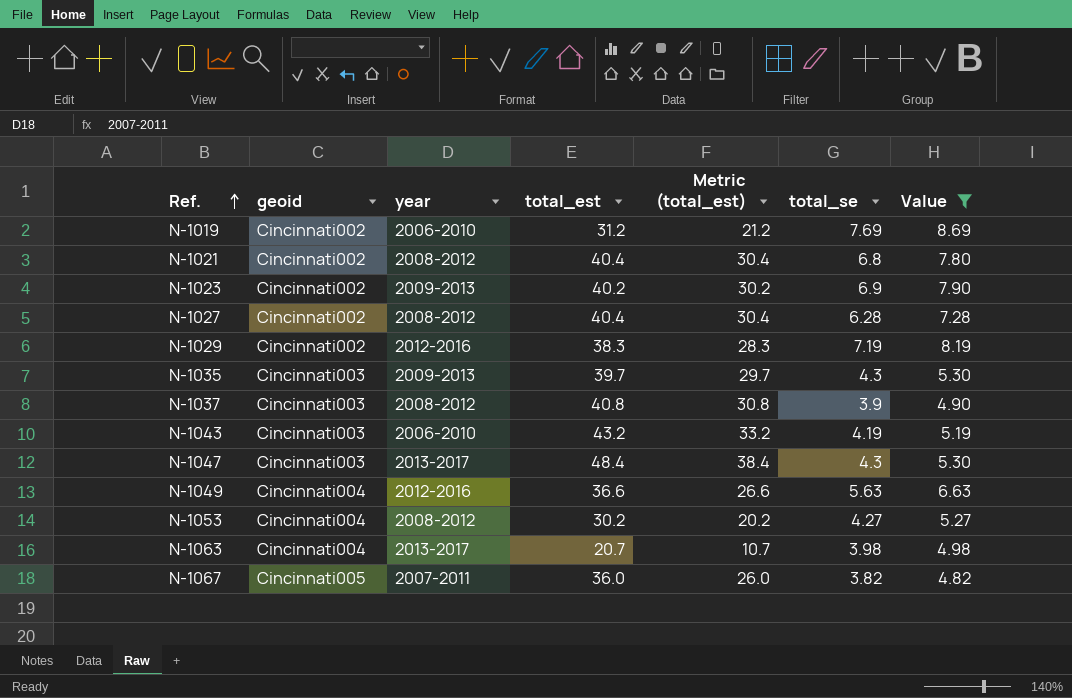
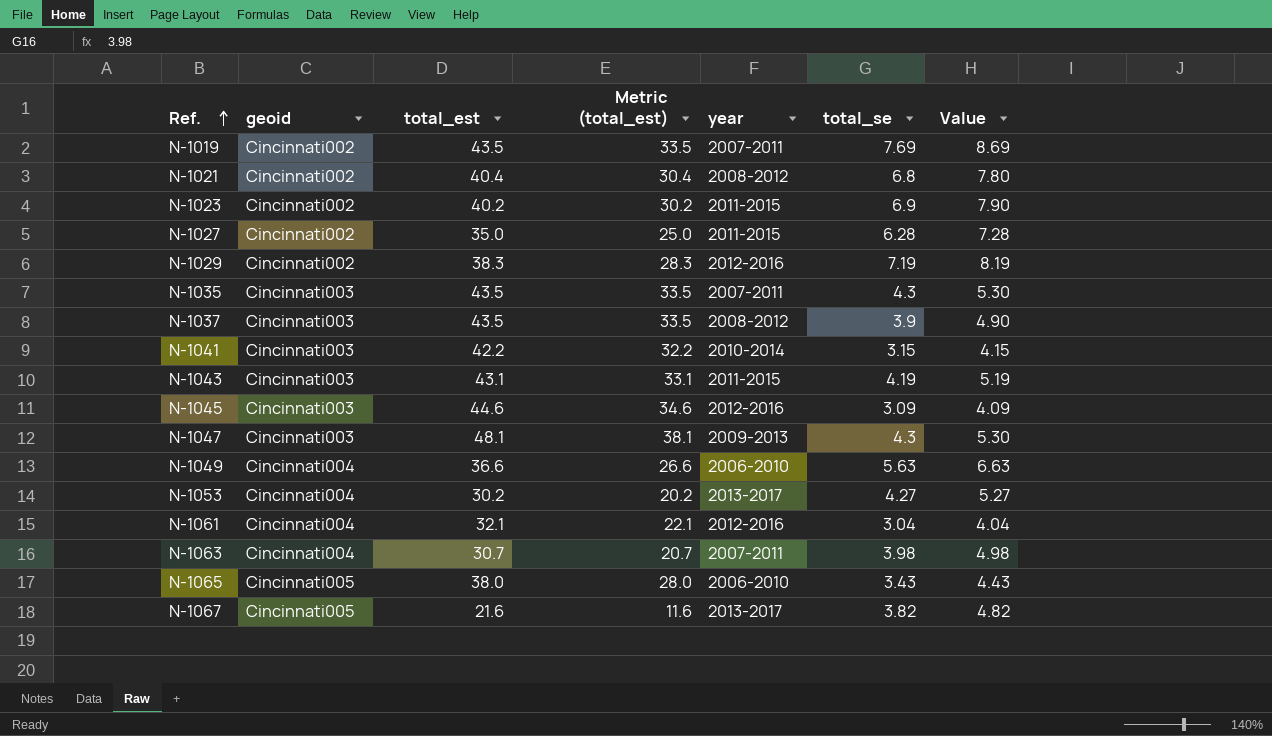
filter: Value >= 4.82 -> none
column year | position: 3 -> 5
N-1019 | total_est: 31.2 -> 43.5
N-1019 | Metric (total_est): 21.2 -> 33.5
N-1019 | year: 2006-2010 -> 2007-2011
N-1023 | year: 2009-2013 -> 2011-2015
N-1027 | total_est: 40.4 -> 35.0
N-1027 | Metric (total_est): 30.4 -> 25.0
N-1027 | year: 2008-2012 -> 2011-2015
N-1035 | total_est: 39.7 -> 43.5
N-1035 | Metric (total_est): 29.7 -> 33.5
N-1035 | year: 2009-2013 -> 2007-2011
N-1037 | total_est: 40.8 -> 43.5
N-1037 | Metric (total_est): 30.8 -> 33.5
N-1043 | total_est: 43.2 -> 43.1
N-1043 | Metric (total_est): 33.2 -> 33.1
N-1043 | year: 2006-2010 -> 2011-2015
N-1047 | total_est: 48.4 -> 48.1
N-1047 | Metric (total_est): 38.4 -> 38.1
N-1047 | year: 2013-2017 -> 2009-2013
N-1049 | year: 2012-2016 -> 2006-2010
N-1053 | year: 2008-2012 -> 2013-2017
N-1063 | total_est: 20.7 -> 30.7
N-1063 | Metric (total_est): 10.7 -> 20.7
N-1063 | year: 2013-2017 -> 2007-2011
N-1067 | total_est: 36.0 -> 21.6
N-1067 | Metric (total_est): 26.0 -> 11.6
N-1067 | year: 2007-2011 -> 2013-2017

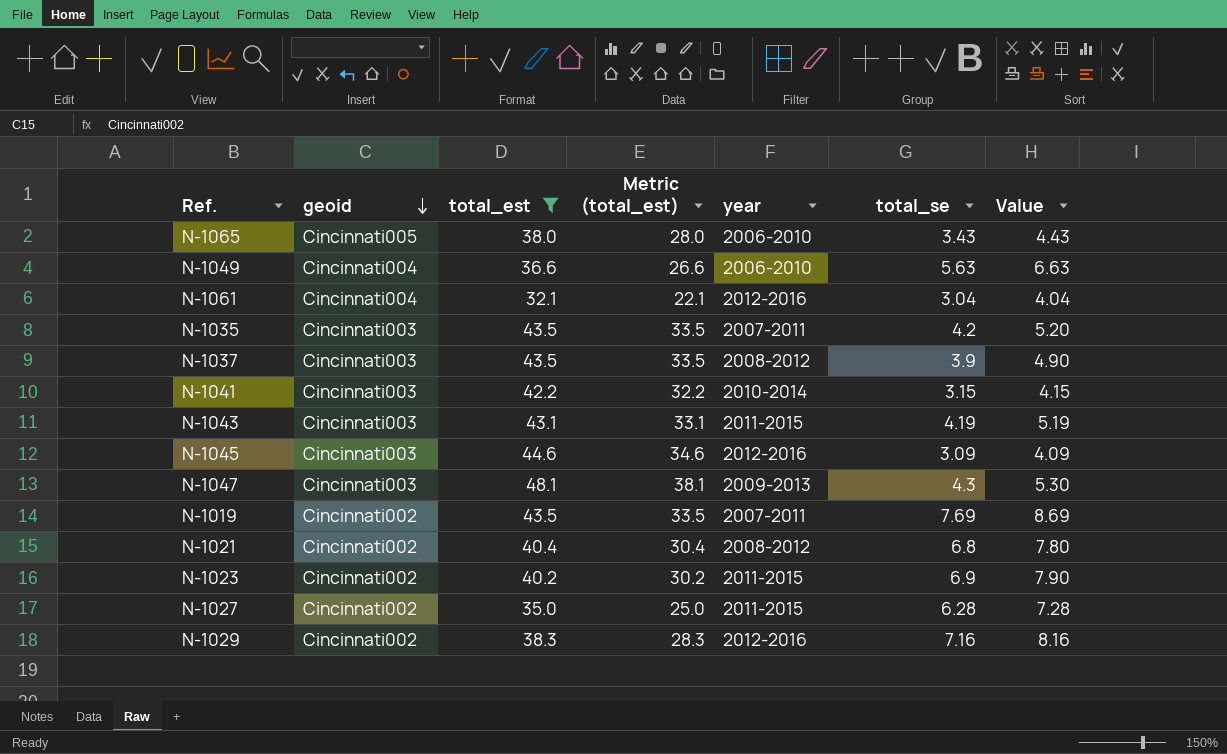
filter: none -> total_est >= 32.1
row order: Ref. ascending -> geoid descending
N-1035 | total_se: 4.3 -> 4.2
N-1035 | Value: 5.30 -> 5.20
N-1029 | total_se: 7.19 -> 7.16
N-1029 | Value: 8.19 -> 8.16

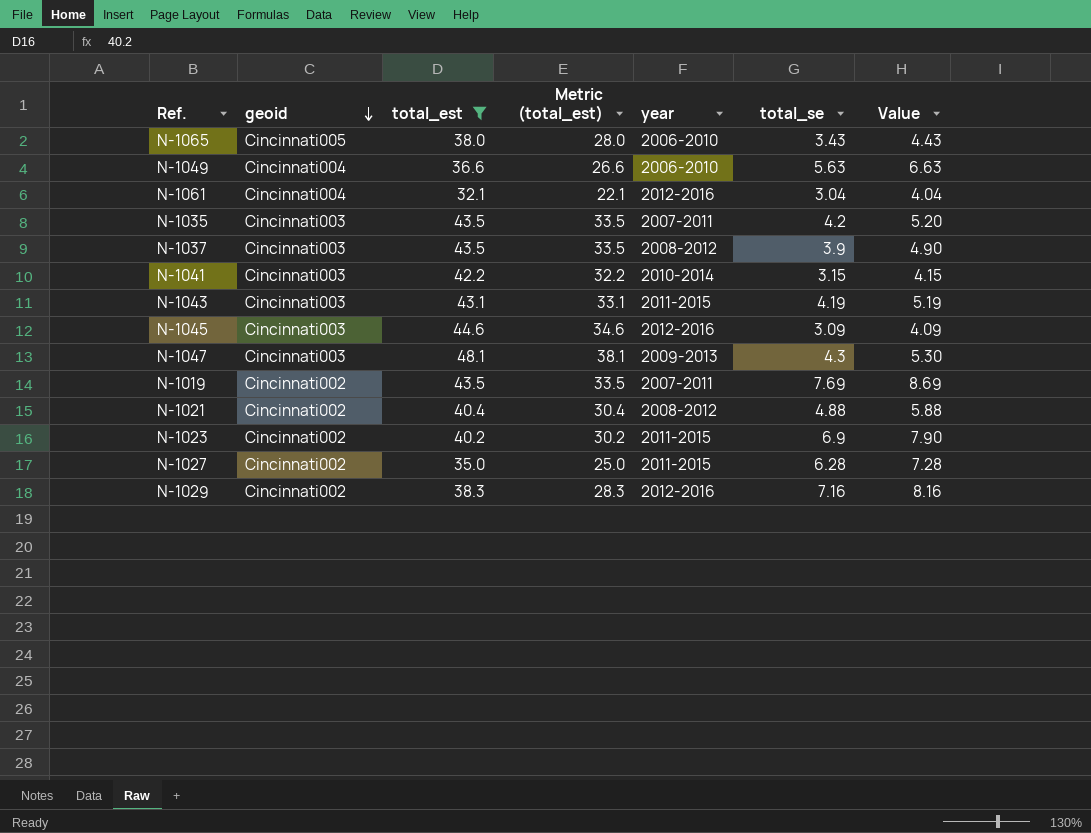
N-1021 | total_se: 6.8 -> 4.88
N-1021 | Value: 7.80 -> 5.88

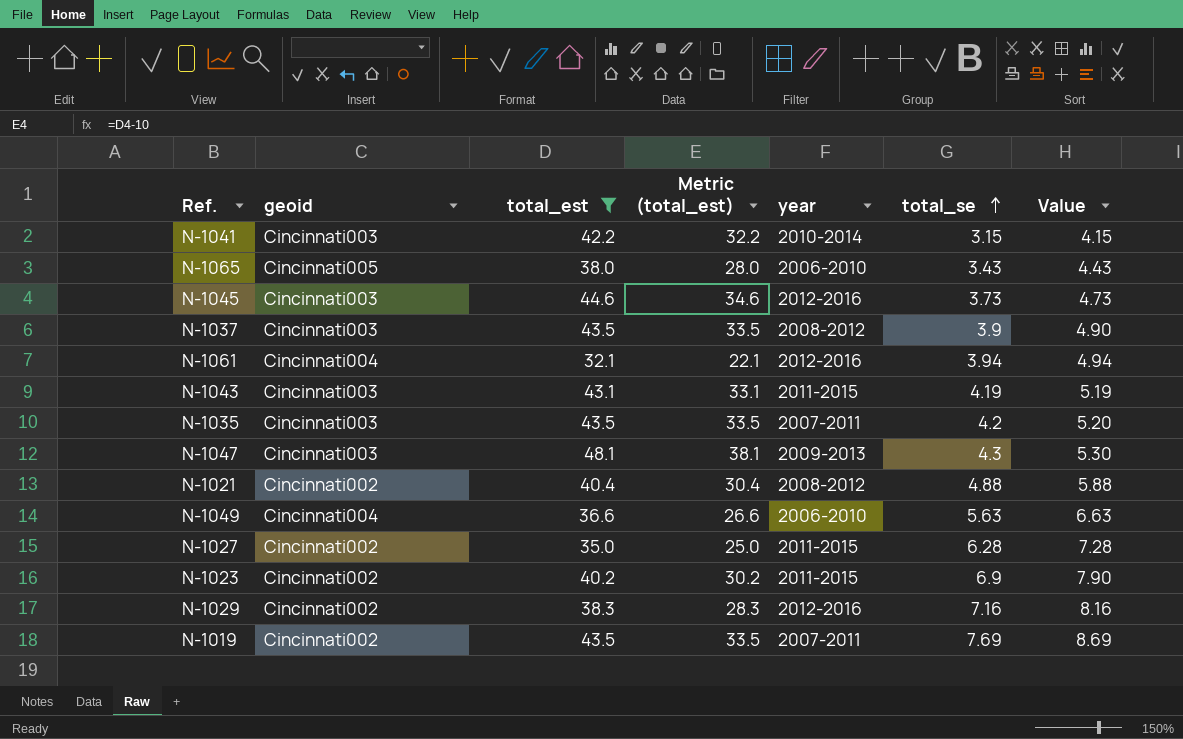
row order: geoid descending -> total_se ascending
N-1045 | total_se: 3.09 -> 3.73
N-1045 | Value: 4.09 -> 4.73
N-1061 | total_se: 3.04 -> 3.94
N-1061 | Value: 4.04 -> 4.94

